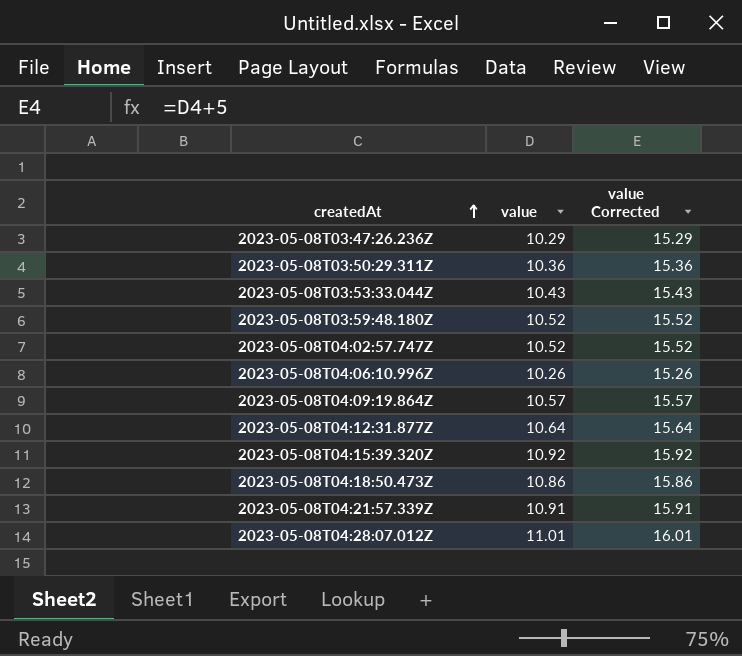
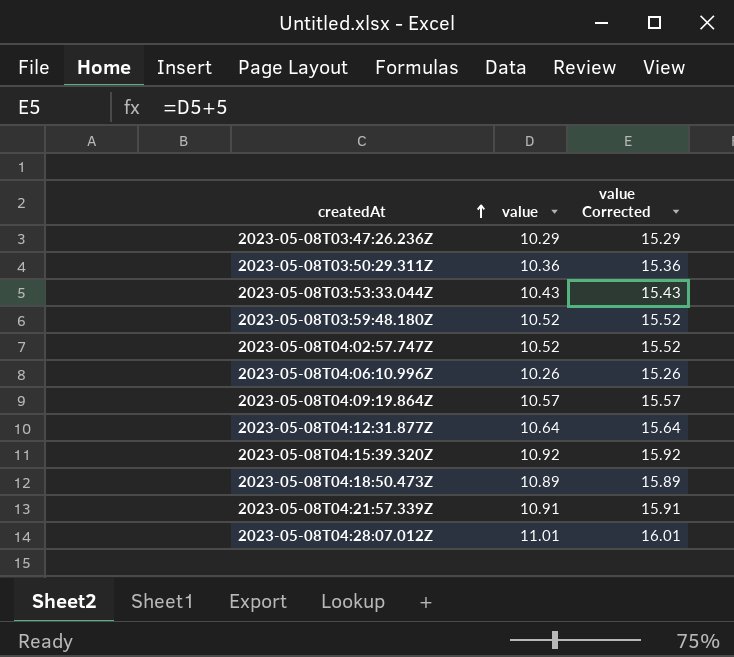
2023-05-08T04:18:50.473Z | value: 10.86 -> 10.89
2023-05-08T04:18:50.473Z | value Corrected: 15.86 -> 15.89

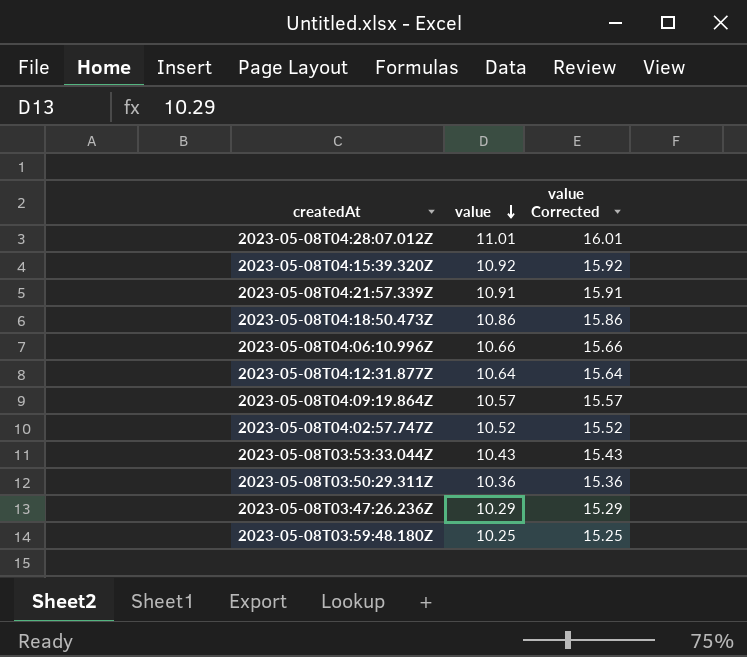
row order: createdAt ascending -> value descending
2023-05-08T04:18:50.473Z | value: 10.89 -> 10.86
2023-05-08T04:18:50.473Z | value Corrected: 15.89 -> 15.86
2023-05-08T04:06:10.996Z | value: 10.26 -> 10.66
2023-05-08T04:06:10.996Z | value Corrected: 15.26 -> 15.66
2023-05-08T03:59:48.180Z | value: 10.52 -> 10.25
2023-05-08T03:59:48.180Z | value Corrected: 15.52 -> 15.25

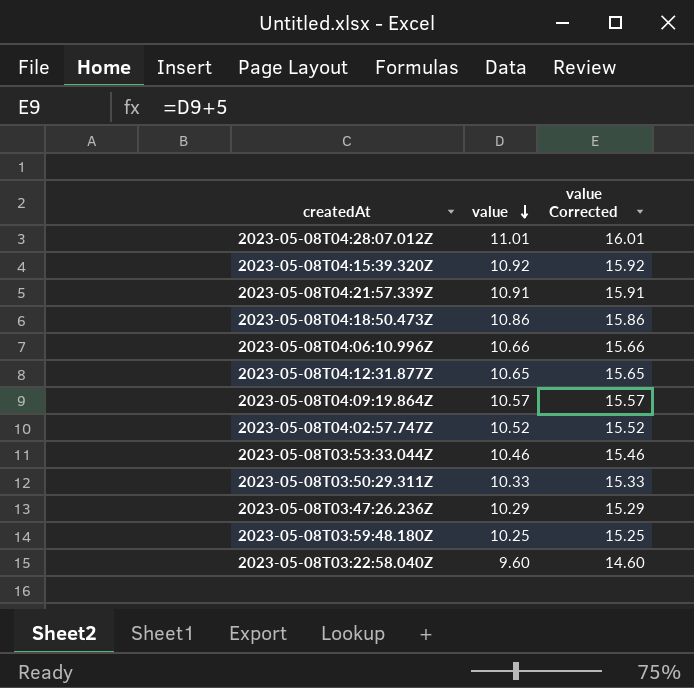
2023-05-08T04:12:31.877Z | value: 10.64 -> 10.65
2023-05-08T04:12:31.877Z | value Corrected: 15.64 -> 15.65
2023-05-08T03:53:33.044Z | value: 10.43 -> 10.46
2023-05-08T03:53:33.044Z | value Corrected: 15.43 -> 15.46
2023-05-08T03:50:29.311Z | value: 10.36 -> 10.33
2023-05-08T03:50:29.311Z | value Corrected: 15.36 -> 15.33
row 2023-05-08T03:22:58.040Z: none -> 9.60 | 14.60

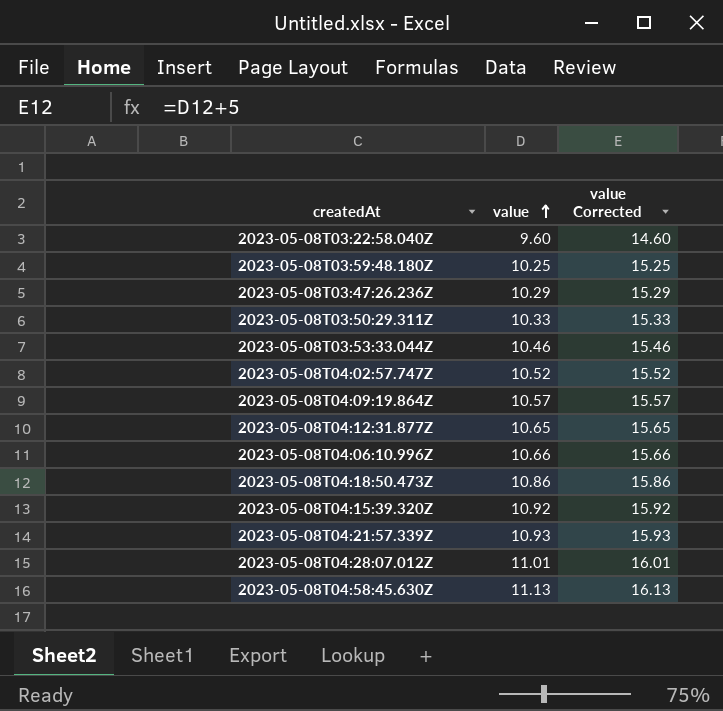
row order: value descending -> value ascending
2023-05-08T04:21:57.339Z | value: 10.91 -> 10.93
2023-05-08T04:21:57.339Z | value Corrected: 15.91 -> 15.93
row 2023-05-08T04:58:45.630Z: none -> 11.13 | 16.13

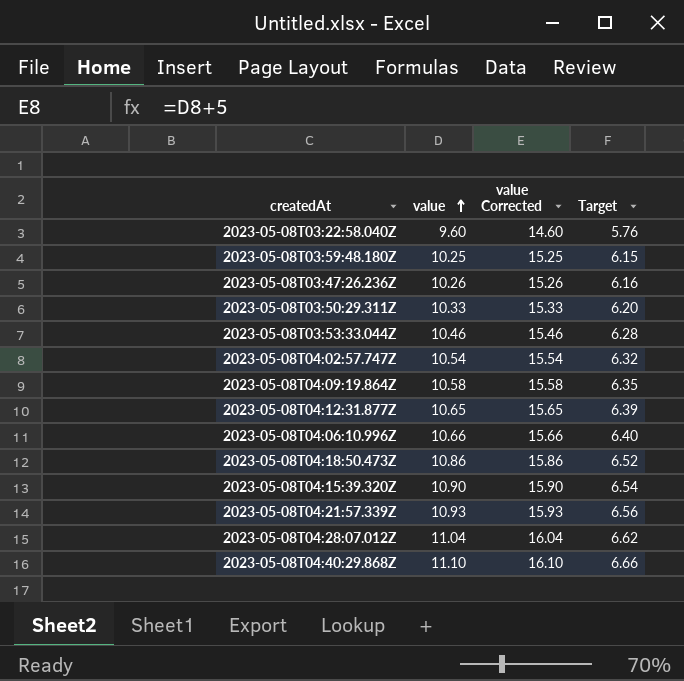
column Target | formula: none -> [value] * 0.6
row 2023-05-08T04:58:45.630Z: 11.13 | 16.13 -> none
2023-05-08T03:47:26.236Z | value: 10.29 -> 10.26
2023-05-08T03:47:26.236Z | value Corrected: 15.29 -> 15.26
2023-05-08T04:02:57.747Z | value: 10.52 -> 10.54
2023-05-08T04:02:57.747Z | value Corrected: 15.52 -> 15.54
2023-05-08T04:09:19.864Z | value: 10.57 -> 10.58
2023-05-08T04:09:19.864Z | value Corrected: 15.57 -> 15.58
2023-05-08T04:15:39.320Z | value: 10.92 -> 10.90
2023-05-08T04:15:39.320Z | value Corrected: 15.92 -> 15.90
2023-05-08T04:28:07.012Z | value: 11.01 -> 11.04
2023-05-08T04:28:07.012Z | value Corrected: 16.01 -> 16.04
row 2023-05-08T04:40:29.868Z: none -> 11.10 | 16.10 | 6.66

